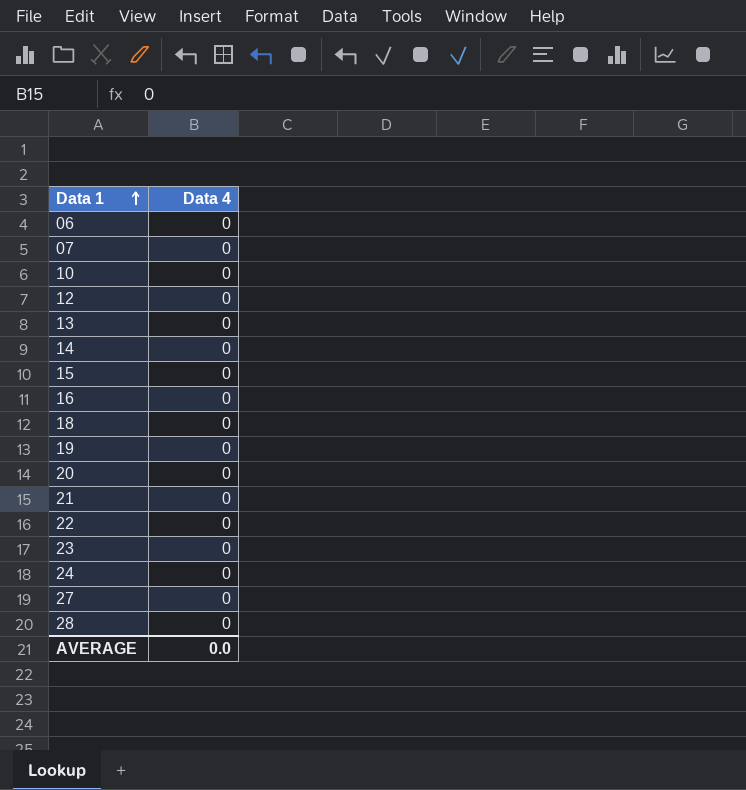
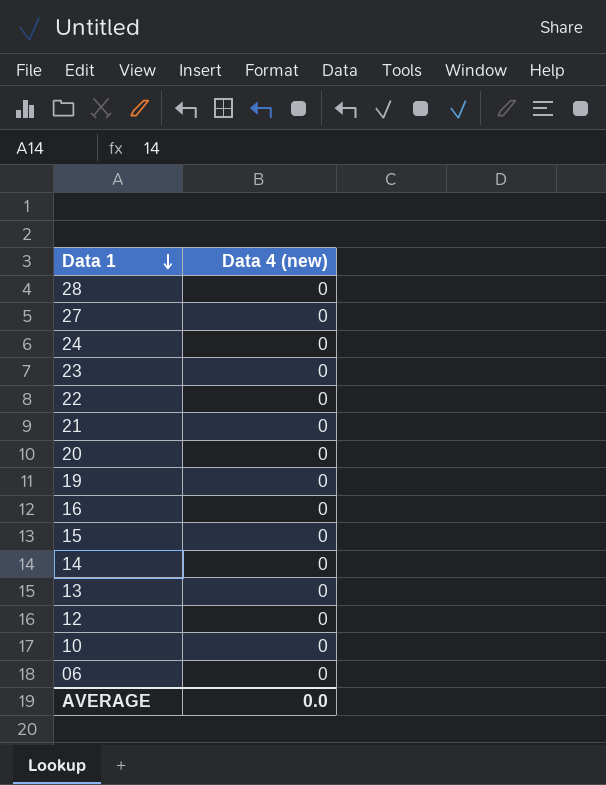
row order: Data 1 ascending -> Data 1 descending
column name: Data 4 -> Data 4 (new)
row 07: 0 -> none
row 18: 0 -> none

